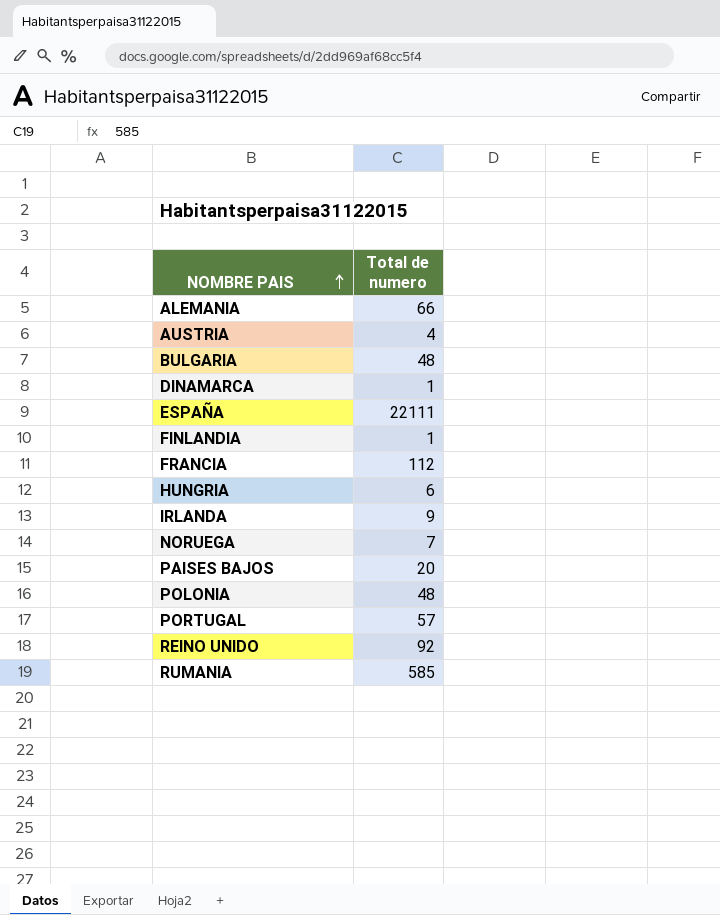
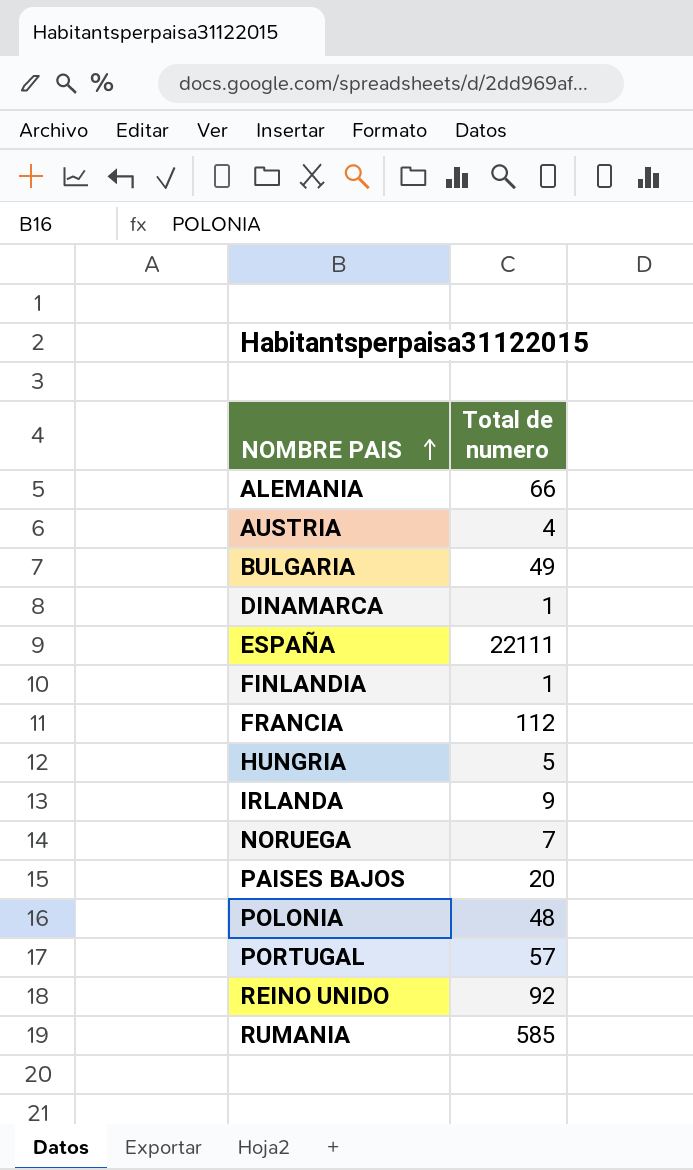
BULGARIA | Total de numero: 48 -> 49
HUNGRIA | Total de numero: 6 -> 5

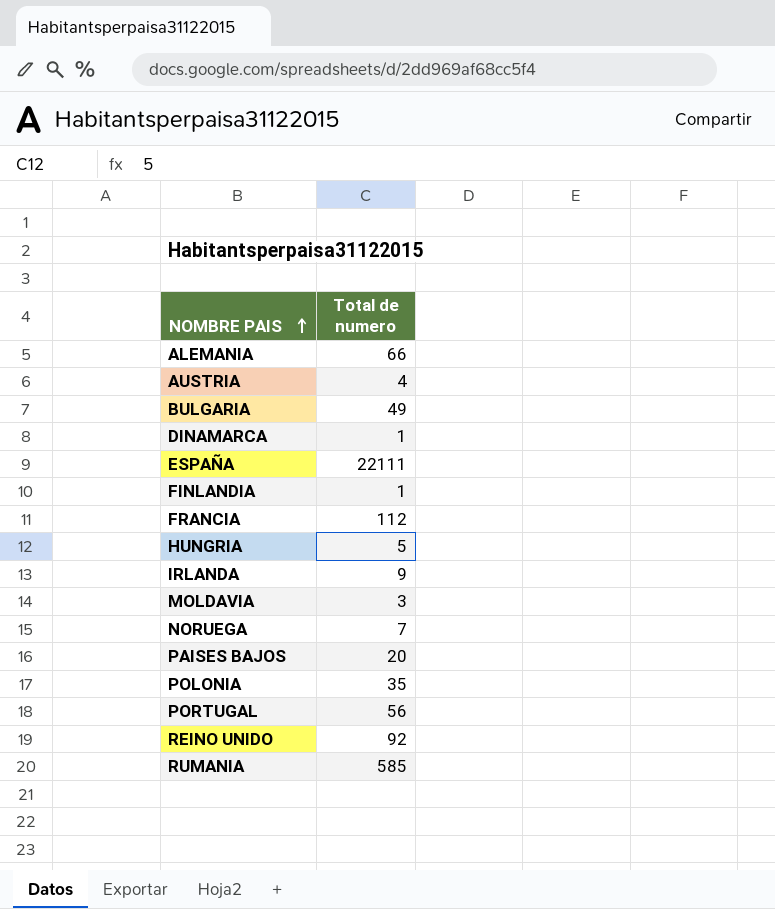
row MOLDAVIA: none -> 3
POLONIA | Total de numero: 48 -> 35
PORTUGAL | Total de numero: 57 -> 56

